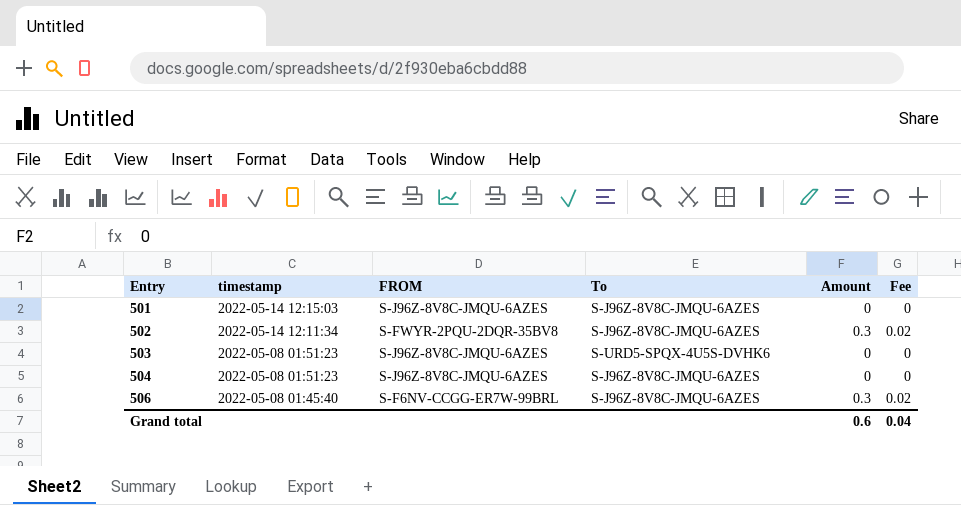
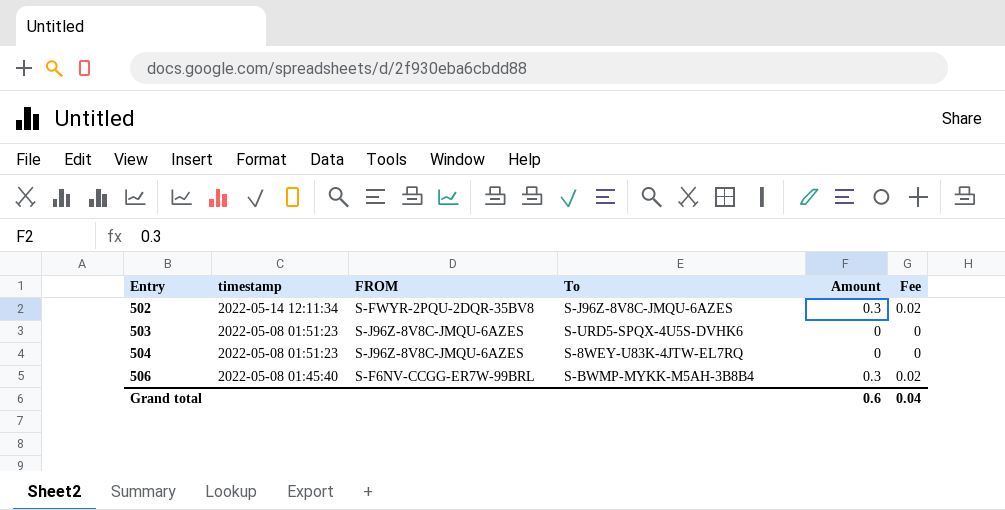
row 501: 2022-05-14 12:15:03 | S-J96Z-8V8C-JMQU-6AZES | S-J96Z-8V8C-JMQU-6AZES | 0 | 0 -> none
504 | To: S-J96Z-8V8C-JMQU-6AZES -> S-8WEY-U83K-4JTW-EL7RQ
506 | To: S-J96Z-8V8C-JMQU-6AZES -> S-BWMP-MYKK-M5AH-3B8B4

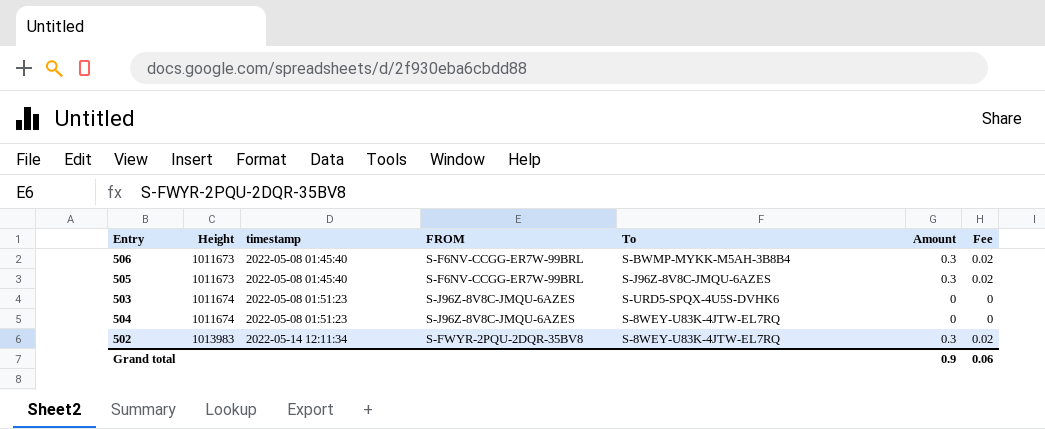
row order: Entry ascending -> Height ascending
column Height | position: none -> 2
row 505: none -> 1011673 | 2022-05-08 01:45:40 | S-F6NV-CCGG-ER7W-99BRL | S-J96Z-8V8C-JMQU-6AZES | 0.3 | 0.02
502 | To: S-J96Z-8V8C-JMQU-6AZES -> S-8WEY-U83K-4JTW-EL7RQ
Grand total | Amount: 0.6 -> 0.9
Grand total | Fee: 0.04 -> 0.06

